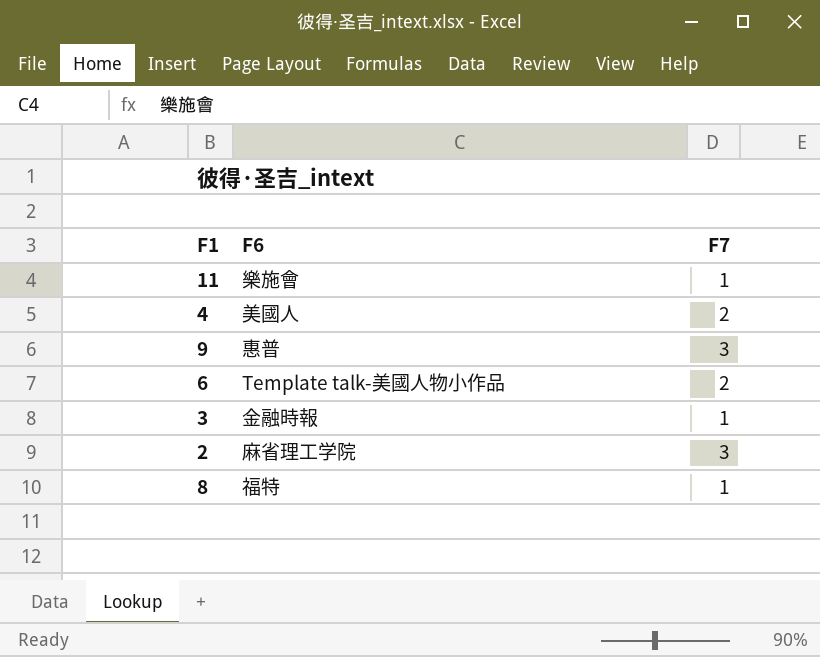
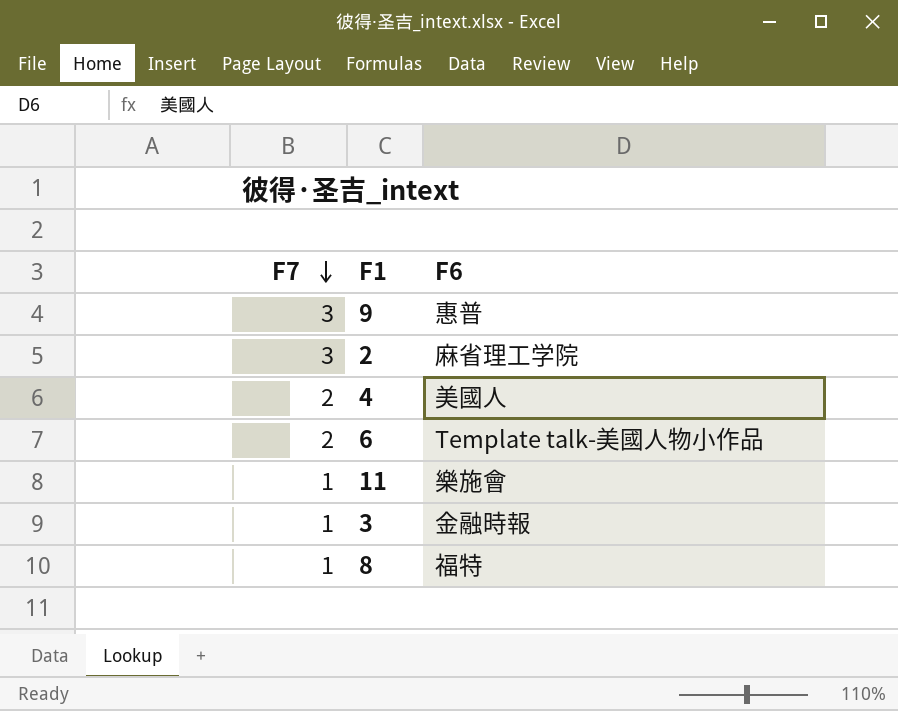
row order: none -> F7 descending
column F7 | position: 3 -> 1

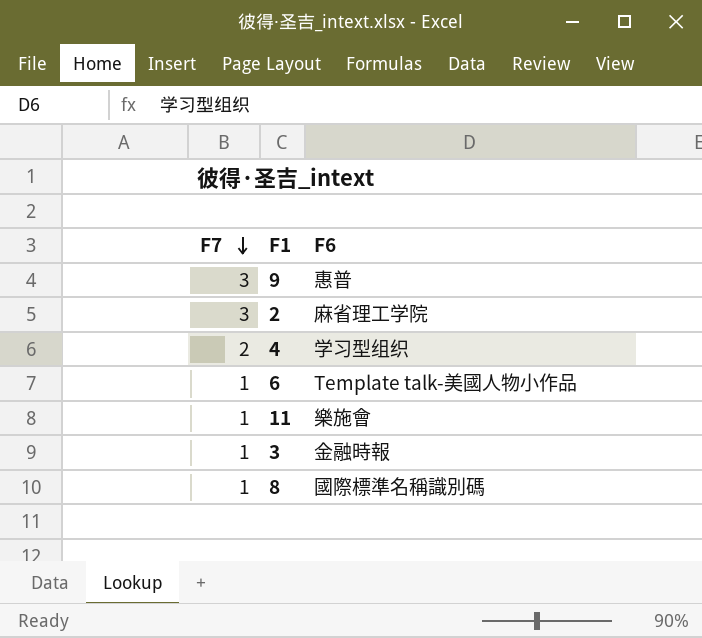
4 | F6: 美國人 -> 学习型组织
6 | F7: 2 -> 1
8 | F6: 福特 -> 國際標準名稱識別碼

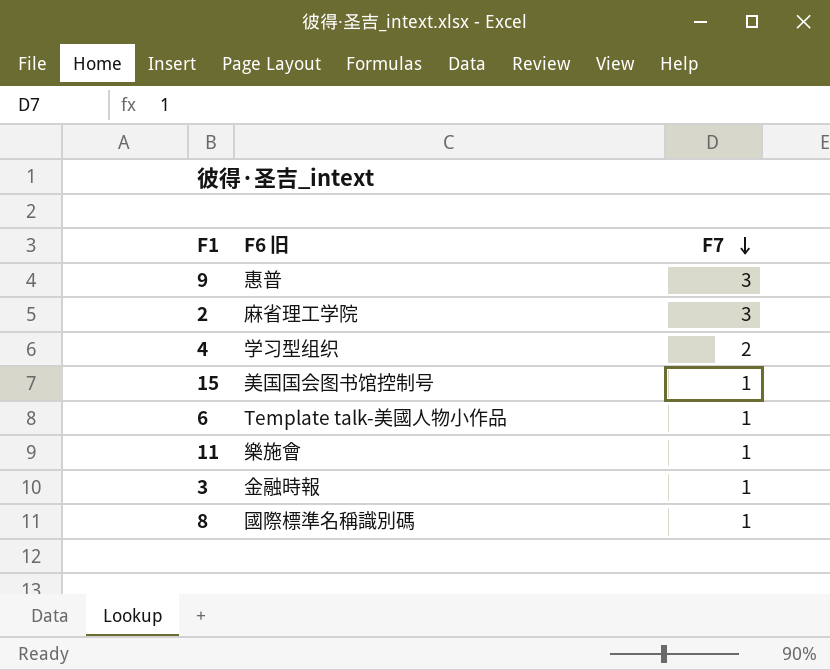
column name: F6 -> F6 旧
column F7 | position: 1 -> 3
row 15: none -> 美国国会图书馆控制号 | 1

